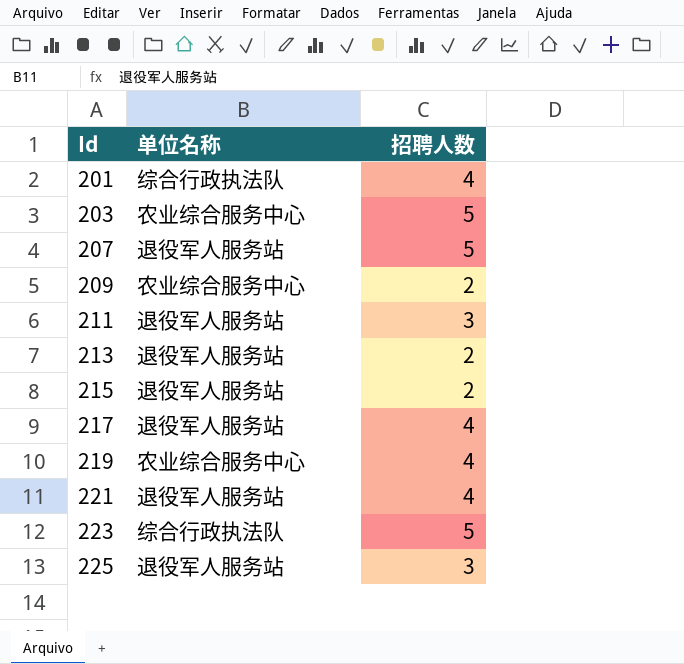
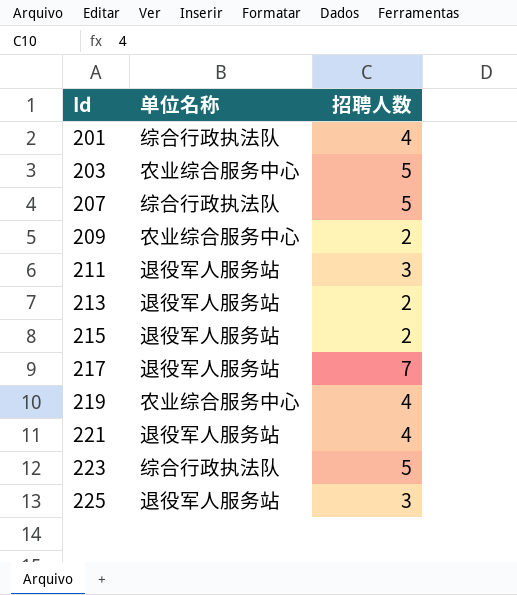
207 | 单位名称: 退役军人服务站 -> 综合行政执法队
217 | 招聘人数: 4 -> 7

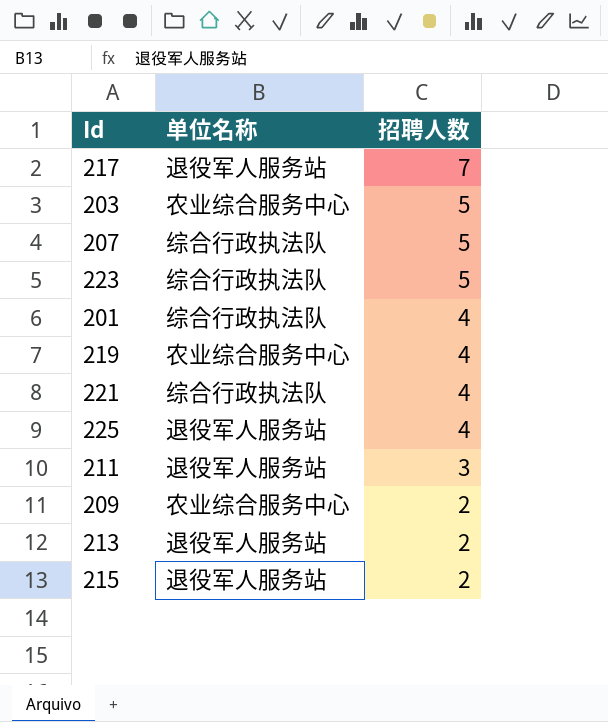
row order: Id ascending -> 招聘人数 descending
221 | 单位名称: 退役军人服务站 -> 综合行政执法队
225 | 招聘人数: 3 -> 4

